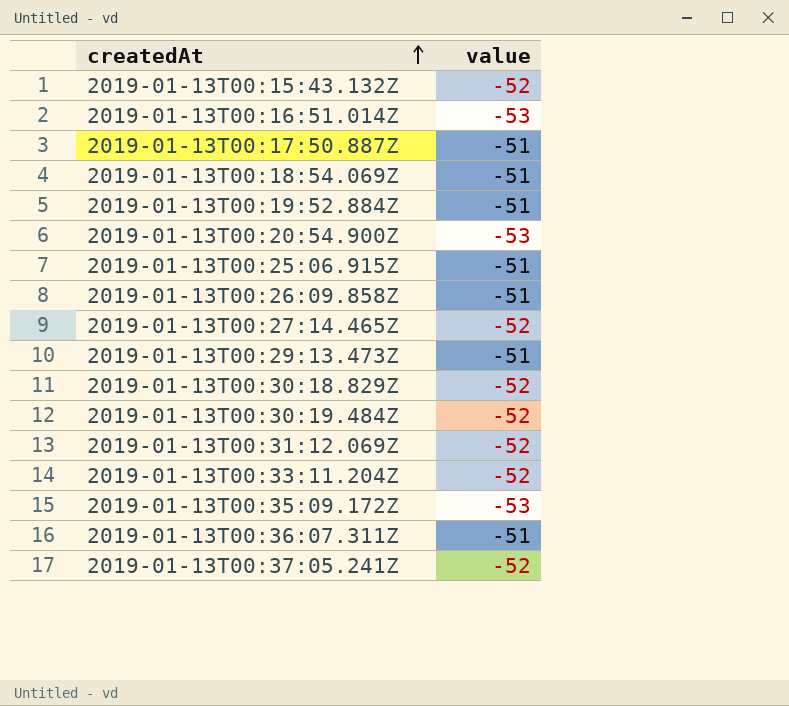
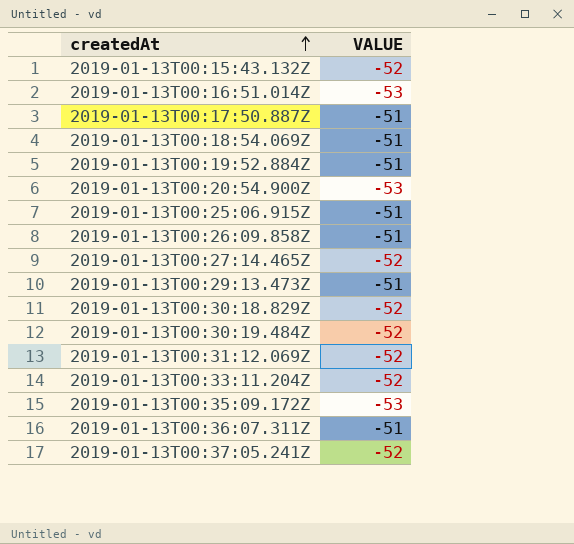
column name: value -> VALUE

